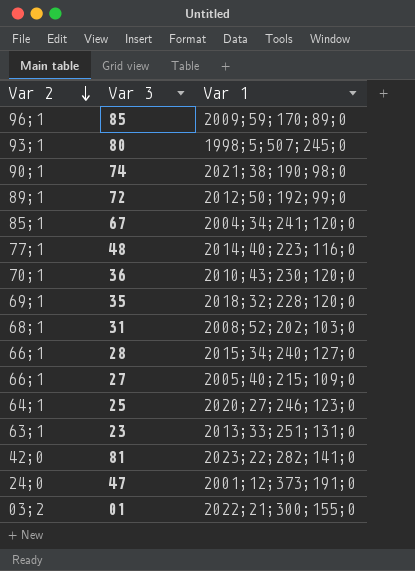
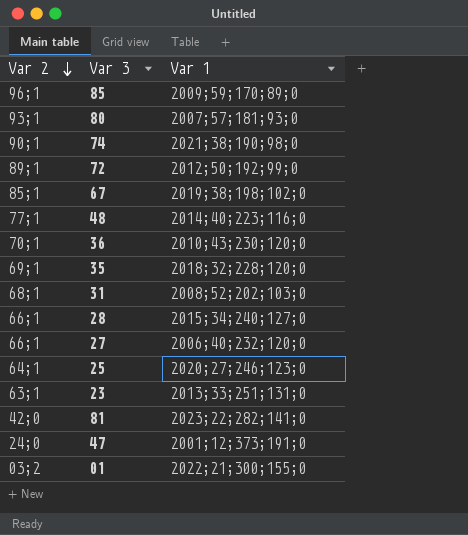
80 | Var 1: 1998;5;507;245;0 -> 2007;57;181;93;0
67 | Var 1: 2004;34;241;120;0 -> 2019;38;198;102;0
27 | Var 1: 2005;40;215;109;0 -> 2006;40;232;120;0

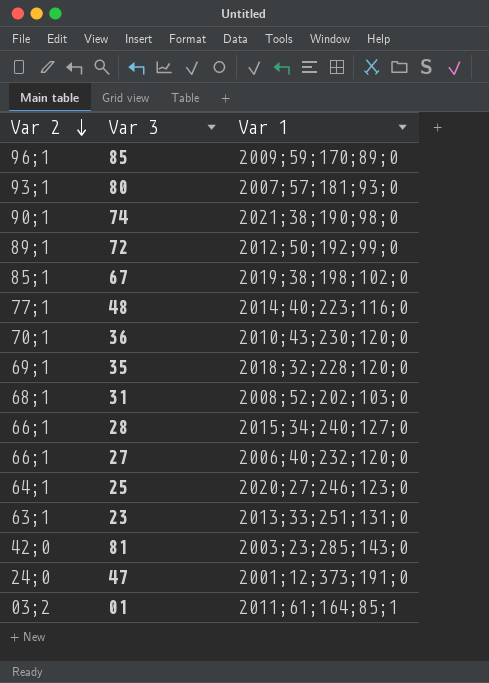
81 | Var 1: 2023;22;282;141;0 -> 2003;23;285;143;0
01 | Var 1: 2022;21;300;155;0 -> 2011;61;164;85;1

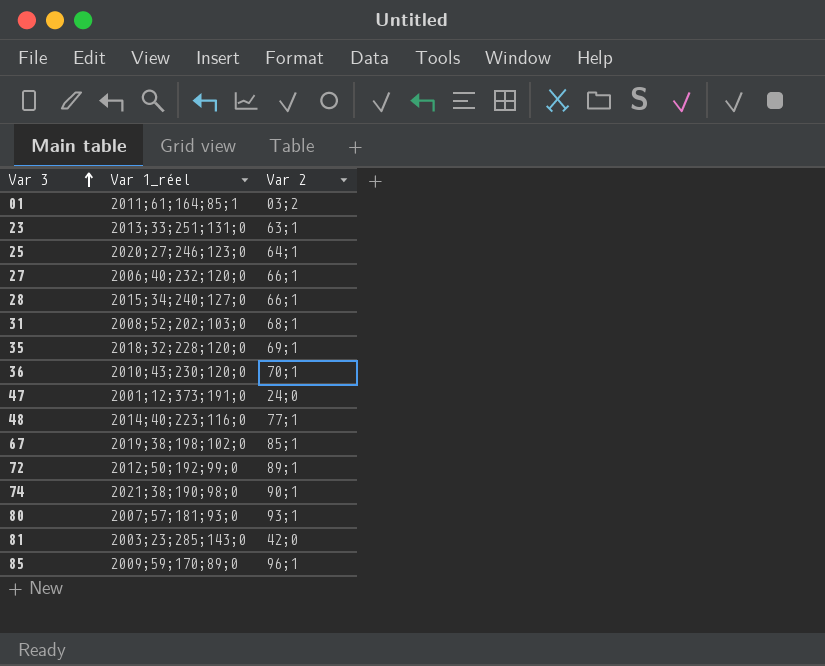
row order: Var 2 descending -> Var 3 ascending
column name: Var 1 -> Var 1_réel
column Var 2 | position: 1 -> 3

